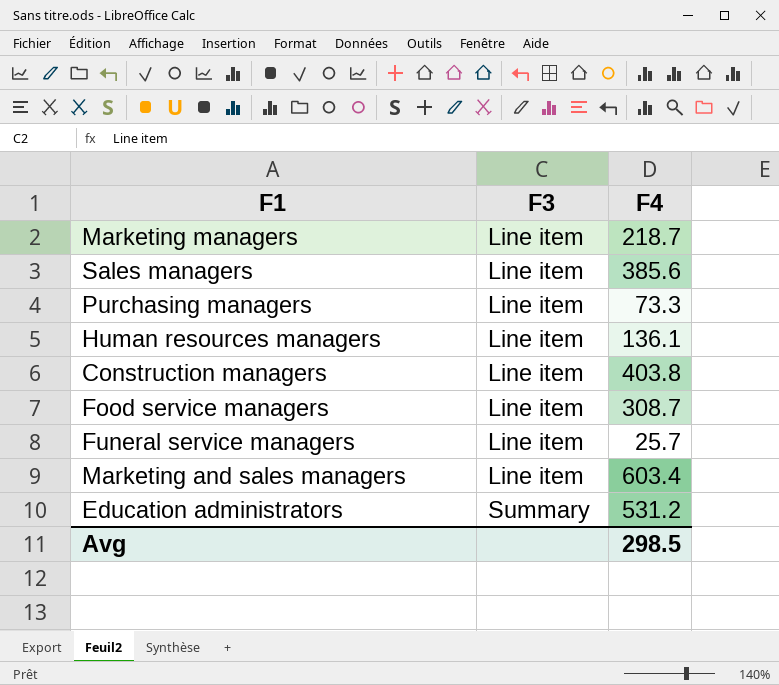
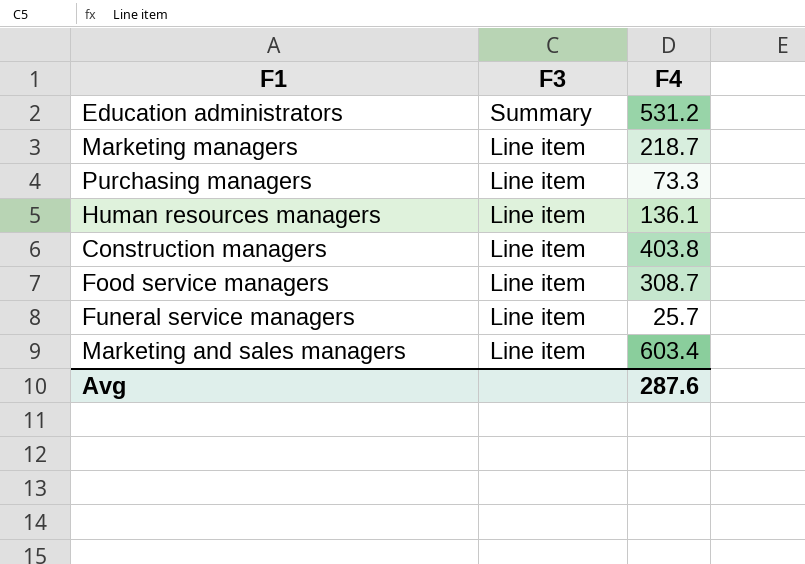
row order: F3 ascending -> F3 descending
row Sales managers: Line item | 385.6 -> none
Avg | F4: 298.5 -> 287.6

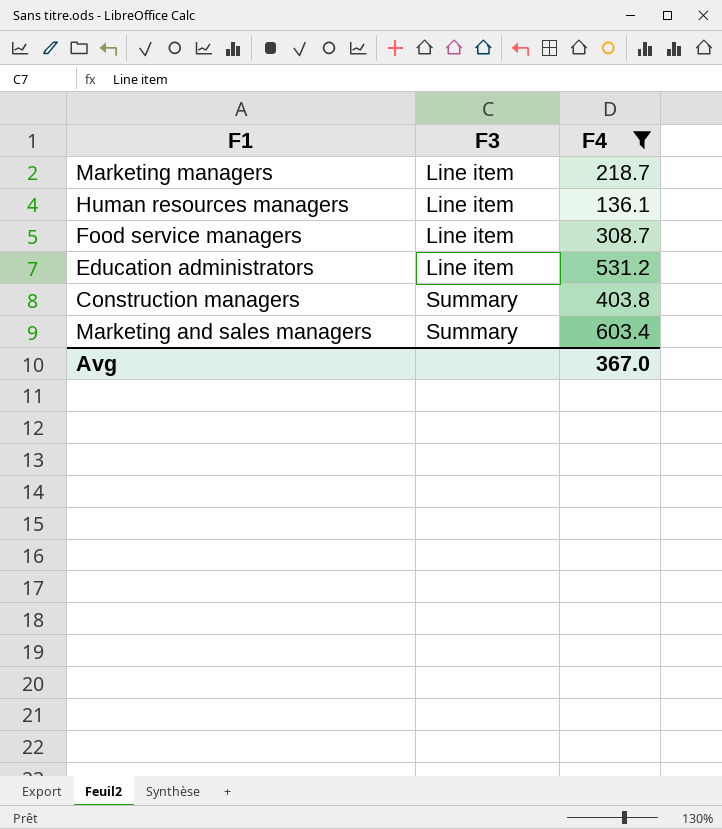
filter: none -> F4 >= 136.1
row order: F3 descending -> F3 ascending
Education administrators | F3: Summary -> Line item
Construction managers | F3: Line item -> Summary
Marketing and sales managers | F3: Line item -> Summary
Avg | F4: 287.6 -> 367.0

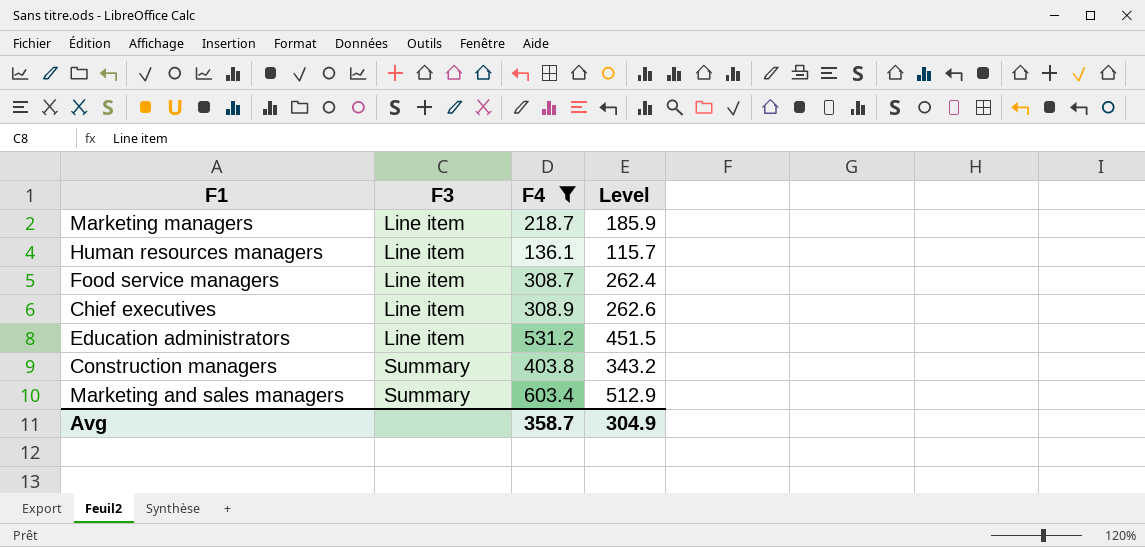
column Level | formula: none -> [F4] * 0.85
row Chief executives: none -> Line item | 308.9 | 262.6
Avg | F4: 367.0 -> 358.7

